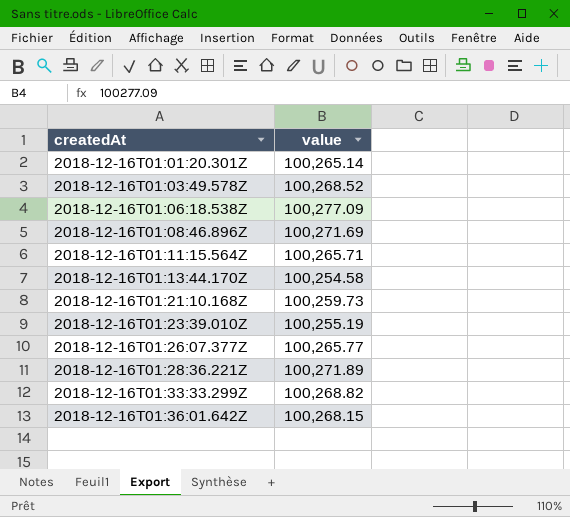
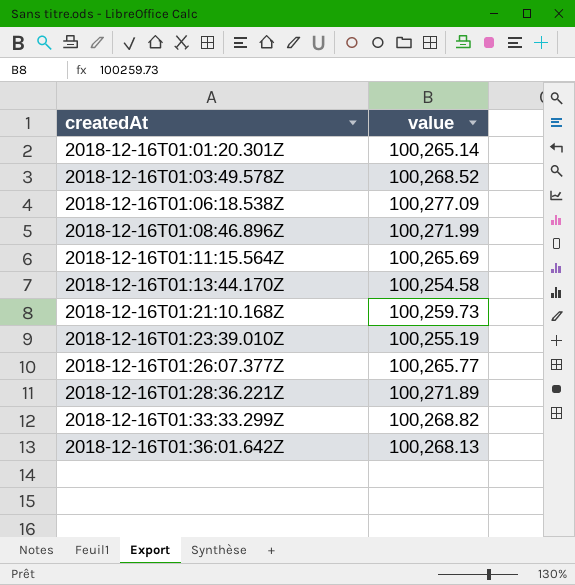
2018-12-16T01:08:46.896Z | value: 100,271.69 -> 100,271.99
2018-12-16T01:11:15.564Z | value: 100,265.71 -> 100,265.69
2018-12-16T01:36:01.642Z | value: 100,268.15 -> 100,268.13

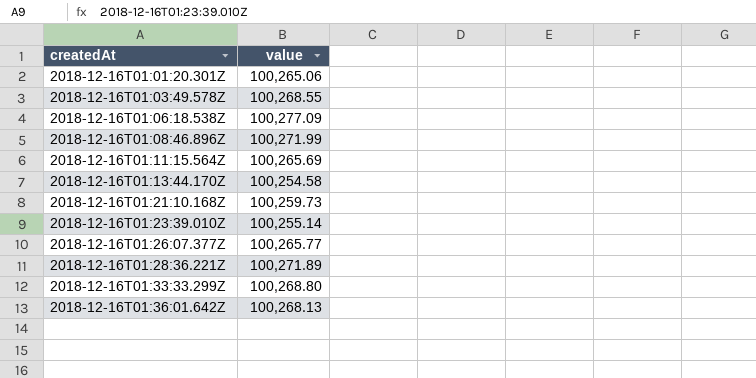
2018-12-16T01:01:20.301Z | value: 100,265.14 -> 100,265.06
2018-12-16T01:03:49.578Z | value: 100,268.52 -> 100,268.55
2018-12-16T01:23:39.010Z | value: 100,255.19 -> 100,255.14
2018-12-16T01:33:33.299Z | value: 100,268.82 -> 100,268.80

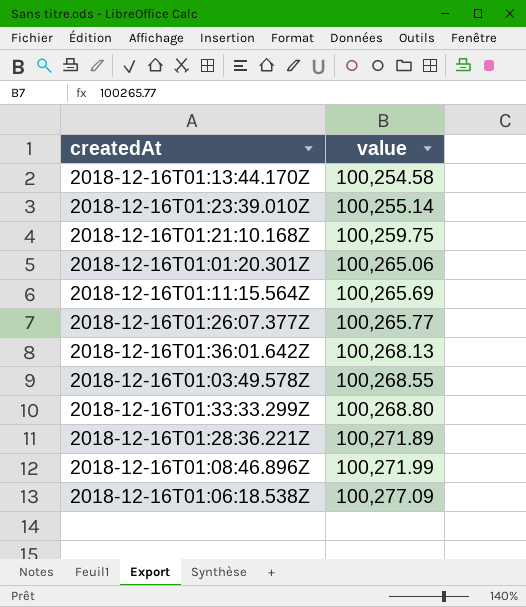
row order: createdAt ascending -> value ascending
2018-12-16T01:21:10.168Z | value: 100,259.73 -> 100,259.75

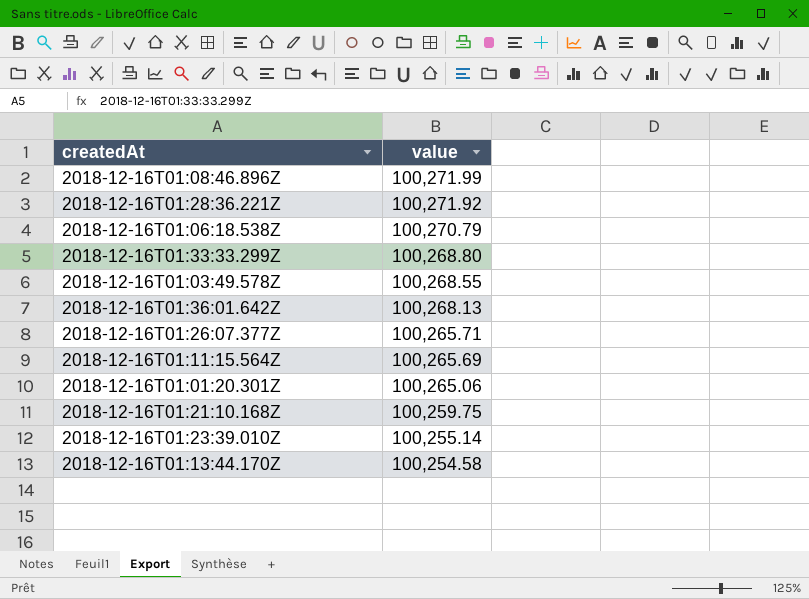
row order: value ascending -> value descending
2018-12-16T01:28:36.221Z | value: 100,271.89 -> 100,271.92
2018-12-16T01:06:18.538Z | value: 100,277.09 -> 100,270.79
2018-12-16T01:26:07.377Z | value: 100,265.77 -> 100,265.71

